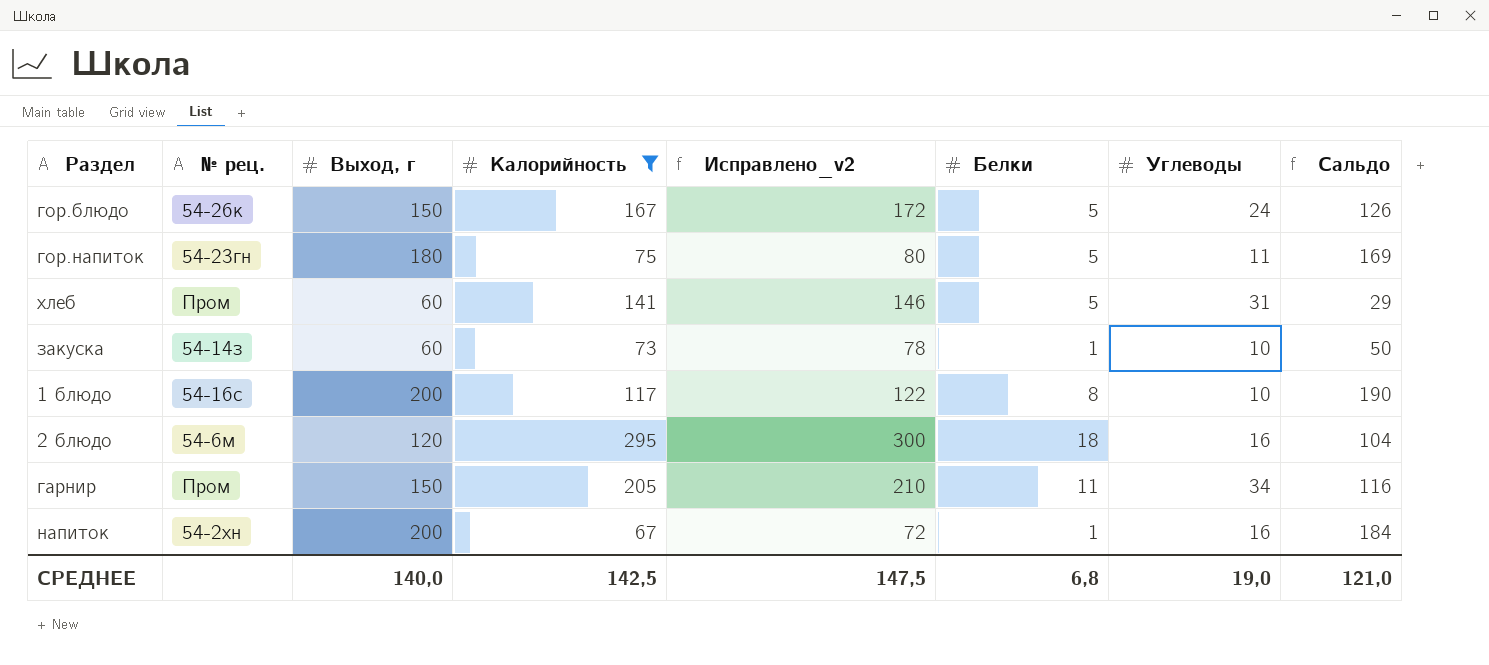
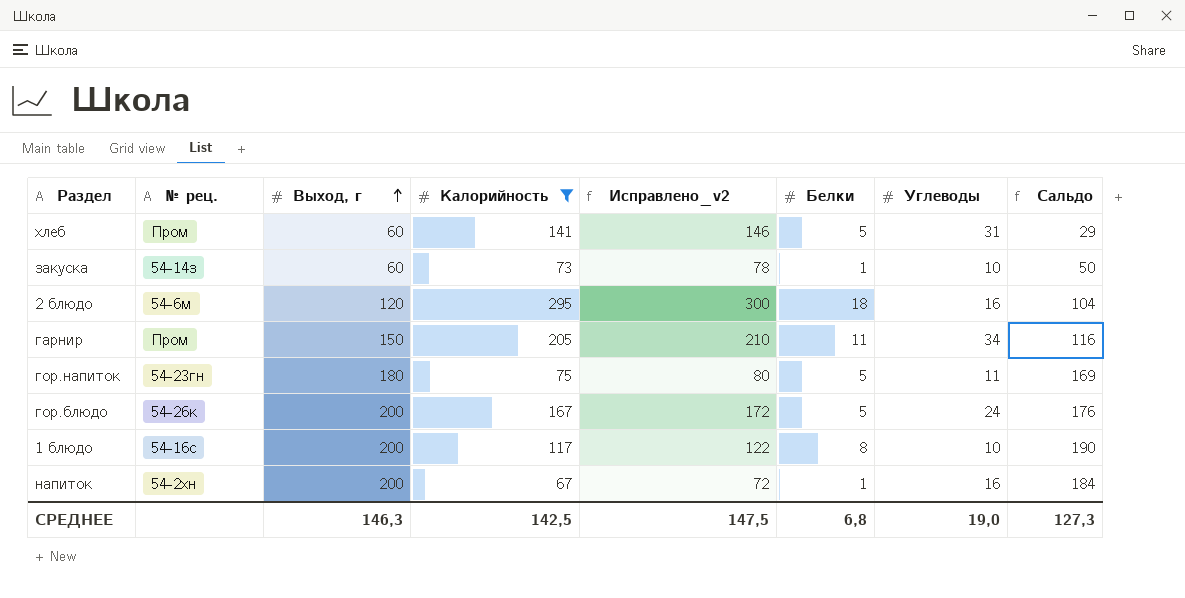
row order: none -> Выход, г ascending
гор.блюдо | Выход, г: 150 -> 200
гор.блюдо | Сальдо: 126 -> 176
СРЕДНЕЕ | Выход, г: 140,0 -> 146,3
СРЕДНЕЕ | Сальдо: 121,0 -> 127,3

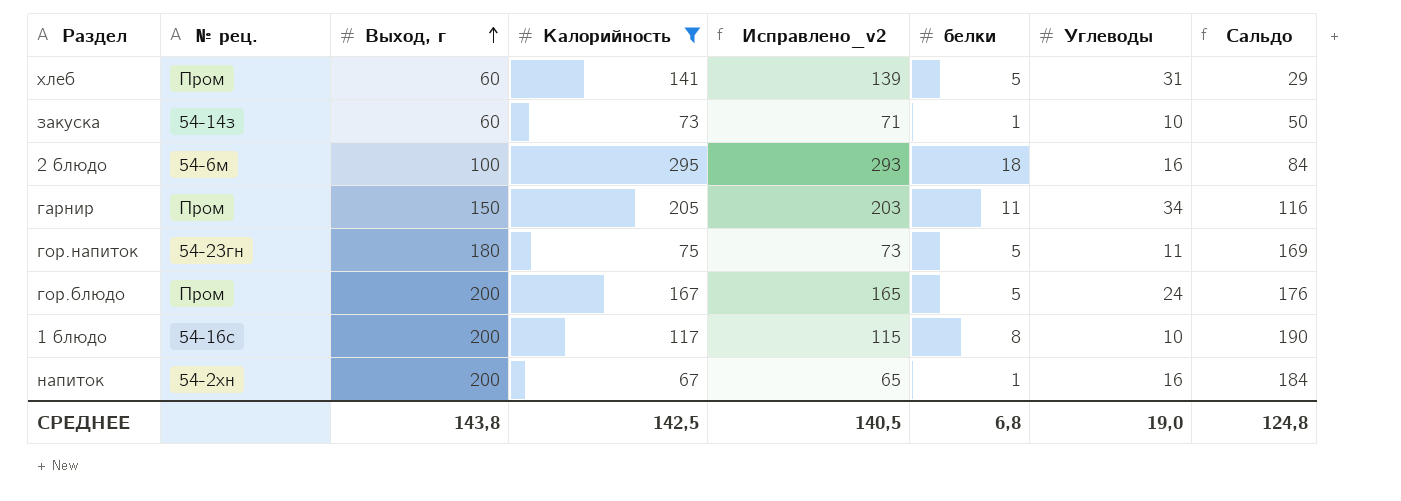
column Исправлено_v2 | formula: [Калорийность] + 5 -> [Калорийность] - 2
column name: Белки -> белки
2 блюдо | Выход, г: 120 -> 100
2 блюдо | Сальдо: 104 -> 84
гор.блюдо | № рец.: 54-26к -> Пром
СРЕДНЕЕ | Выход, г: 146,3 -> 143,8
СРЕДНЕЕ | Исправлено_v2: 147,5 -> 140,5
СРЕДНЕЕ | Сальдо: 127,3 -> 124,8

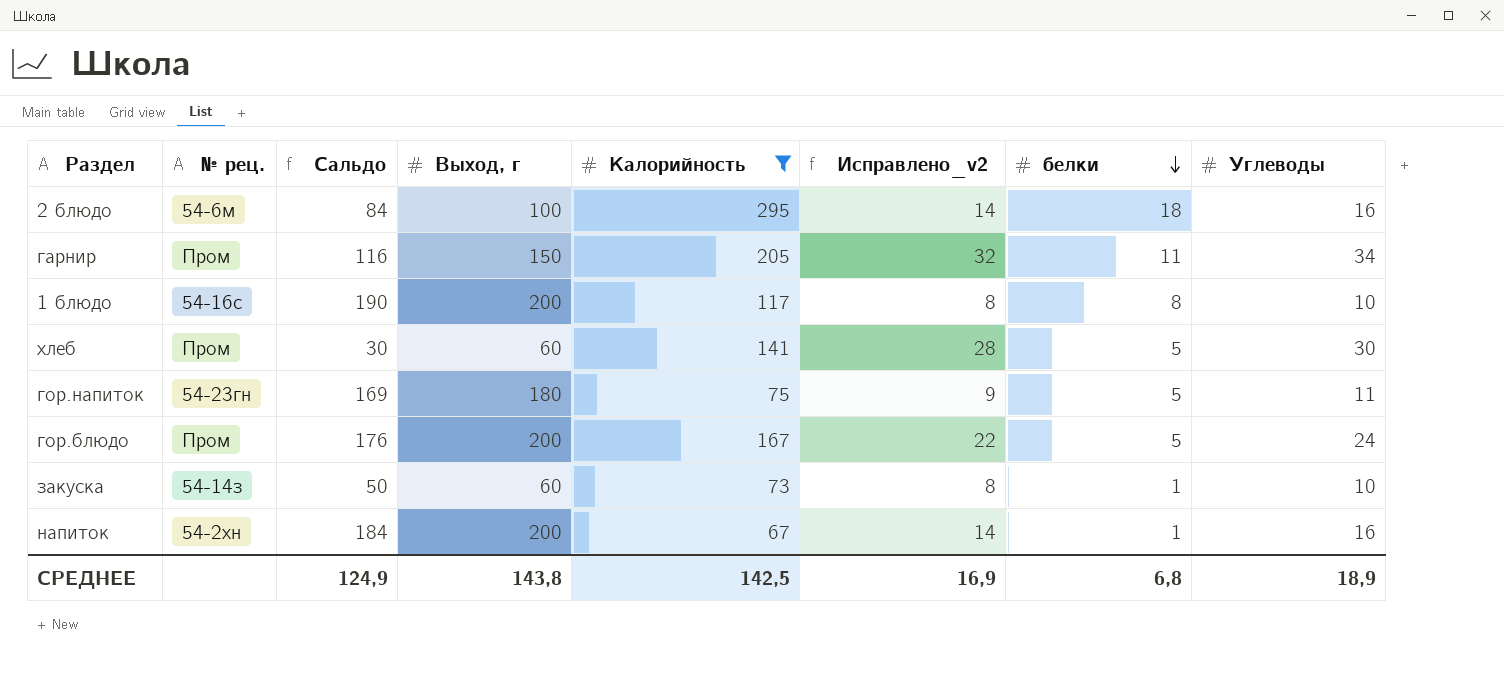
row order: Выход, г ascending -> белки descending
column Сальдо | position: 8 -> 3
column Исправлено_v2 | formula: [Калорийность] - 2 -> [Углеводы] - 2
хлеб | Сальдо: 29 -> 30
хлеб | Углеводы: 31 -> 30
СРЕДНЕЕ | Сальдо: 124,8 -> 124,9
СРЕДНЕЕ | Исправлено_v2: 140,5 -> 16,9
СРЕДНЕЕ | Углеводы: 19,0 -> 18,9

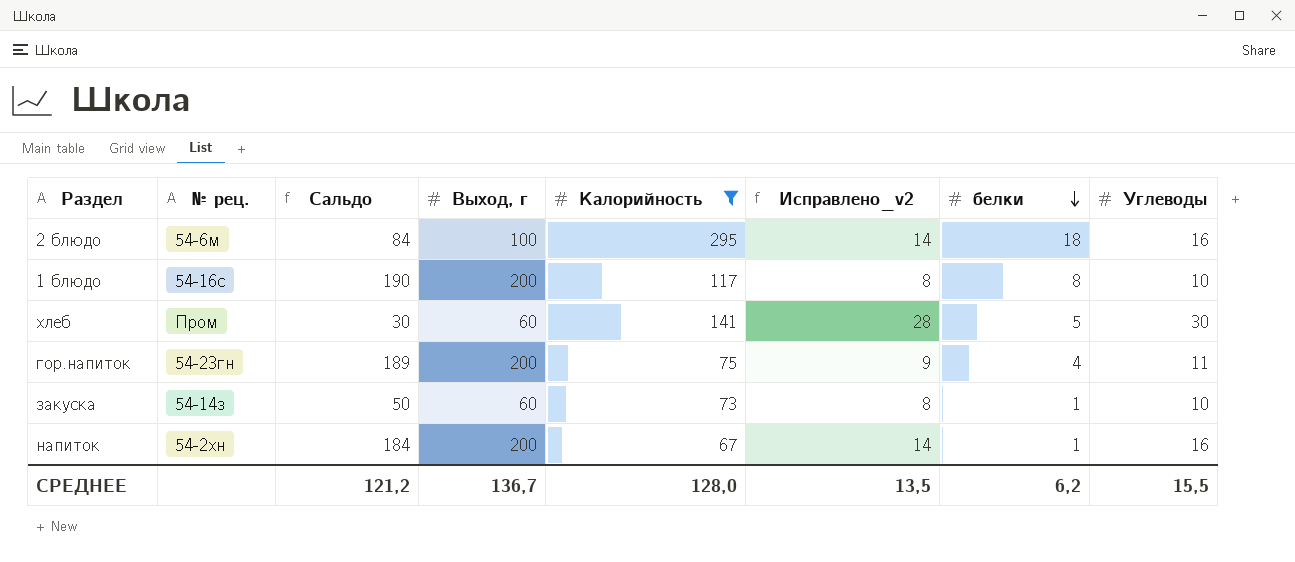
row гарнир: Пром | 116 | 150 | 205 | 32 | 11 | 34 -> none
row гор.блюдо: Пром | 176 | 200 | 167 | 22 | 5 | 24 -> none
гор.напиток | Сальдо: 169 -> 189
гор.напиток | Выход, г: 180 -> 200
гор.напиток | белки: 5 -> 4
СРЕДНЕЕ | Сальдо: 124,9 -> 121,2
СРЕДНЕЕ | Выход, г: 143,8 -> 136,7
СРЕДНЕЕ | Калорийность: 142,5 -> 128,0
СРЕДНЕЕ | Исправлено_v2: 16,9 -> 13,5
СРЕДНЕЕ | белки: 6,8 -> 6,2
СРЕДНЕЕ | Углеводы: 18,9 -> 15,5

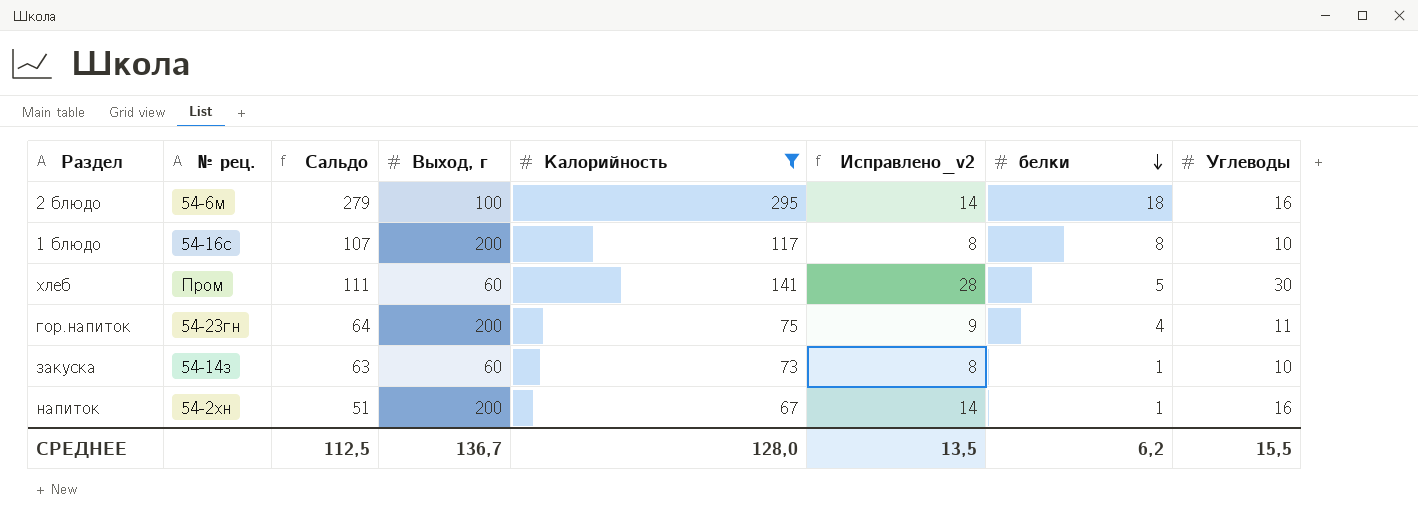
column Сальдо | formula: [Выход, г] - [Углеводы] -> [Калорийность] - [Углеводы]
СРЕДНЕЕ | Сальдо: 121,2 -> 112,5

